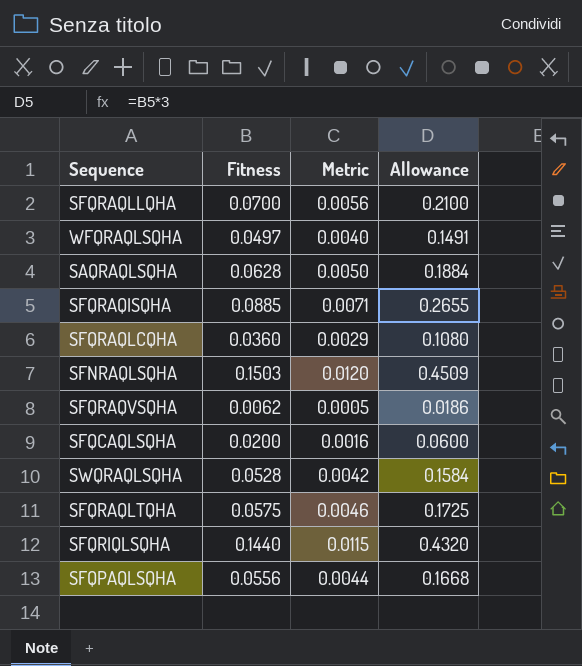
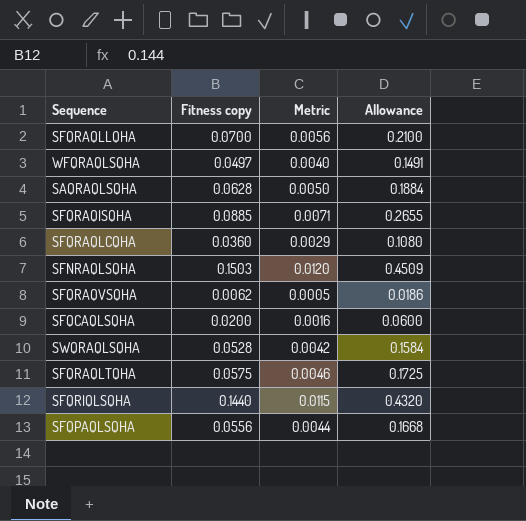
column name: Fitness -> Fitness copy

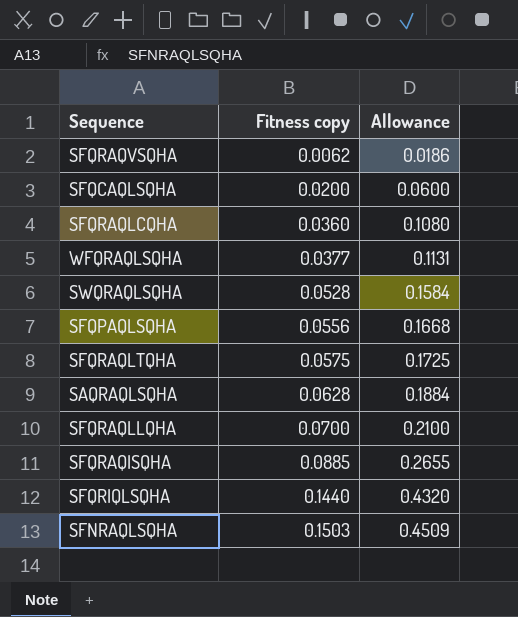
row order: none -> Fitness copy ascending
column Metric | formula: [Fitness copy] * 0.08 -> none
WFQRAQLSQHA | Fitness copy: 0.0497 -> 0.0377
WFQRAQLSQHA | Allowance: 0.1491 -> 0.1131

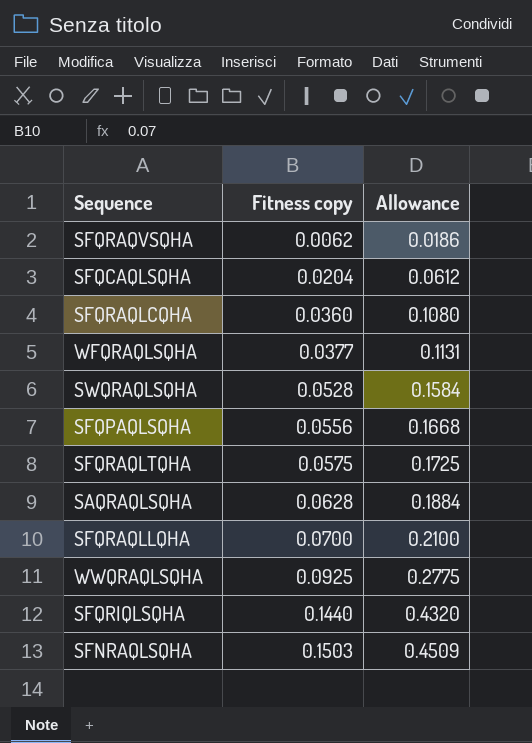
row SFQRAQISQHA: 0.0885 | 0.2655 -> none
SFQCAQLSQHA | Fitness copy: 0.0200 -> 0.0204
SFQCAQLSQHA | Allowance: 0.0600 -> 0.0612
row WWQRAQLSQHA: none -> 0.0925 | 0.2775

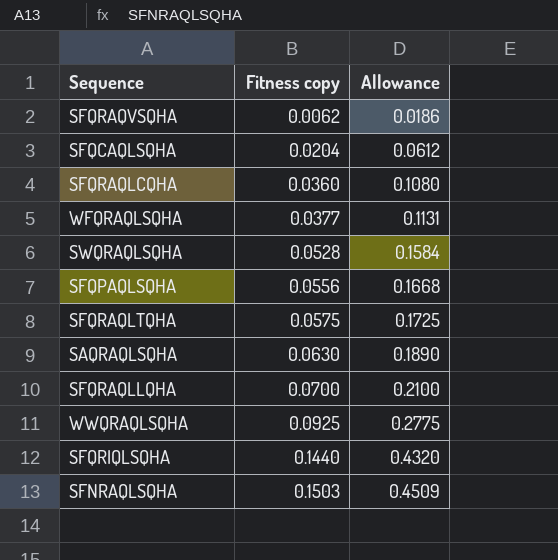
SAQRAQLSQHA | Fitness copy: 0.0628 -> 0.0630
SAQRAQLSQHA | Allowance: 0.1884 -> 0.1890

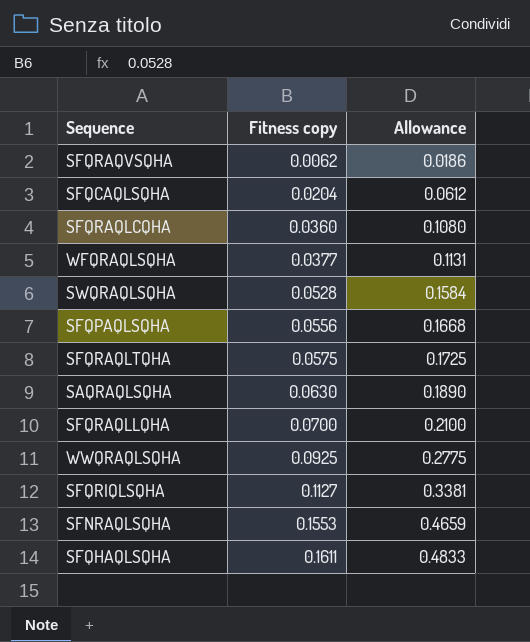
SFQRIQLSQHA | Fitness copy: 0.1440 -> 0.1127
SFQRIQLSQHA | Allowance: 0.4320 -> 0.3381
SFNRAQLSQHA | Fitness copy: 0.1503 -> 0.1553
SFNRAQLSQHA | Allowance: 0.4509 -> 0.4659
row SFQHAQLSQHA: none -> 0.1611 | 0.4833

